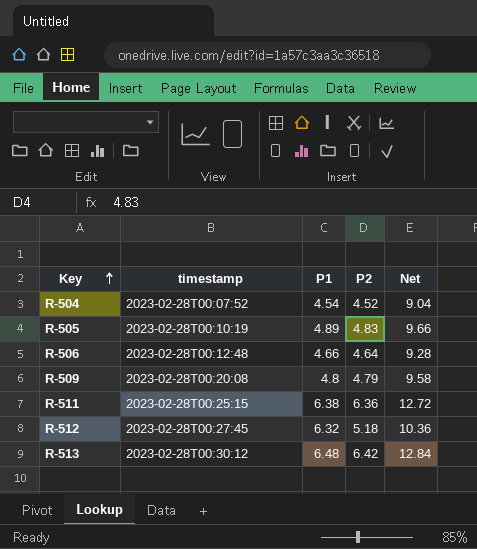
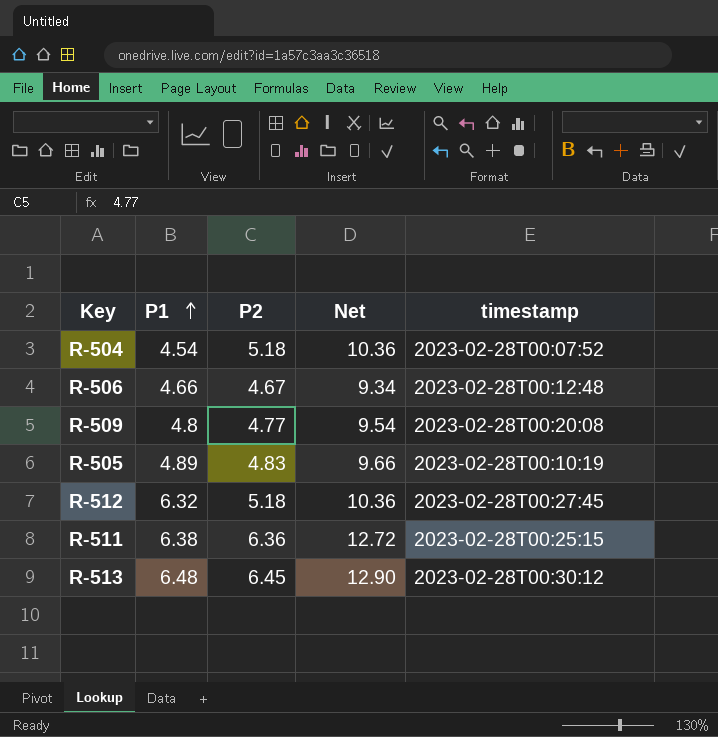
row order: Key ascending -> P1 ascending
column timestamp | position: 2 -> 5
R-504 | P2: 4.52 -> 5.18
R-504 | Net: 9.04 -> 10.36
R-506 | P2: 4.64 -> 4.67
R-506 | Net: 9.28 -> 9.34
R-509 | P2: 4.79 -> 4.77
R-509 | Net: 9.58 -> 9.54
R-513 | P2: 6.42 -> 6.45
R-513 | Net: 12.84 -> 12.90

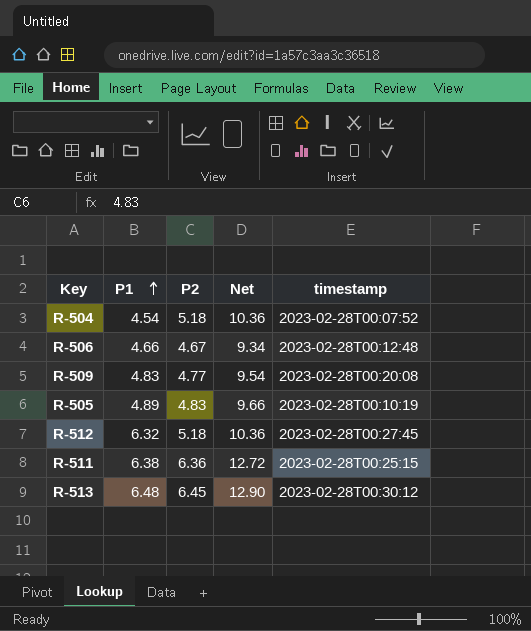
R-509 | P1: 4.8 -> 4.83

